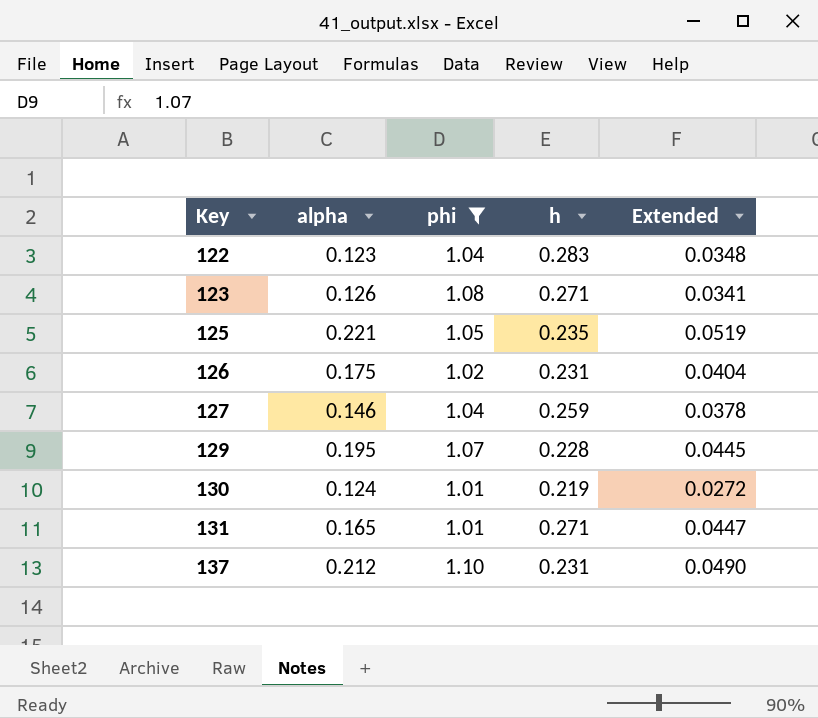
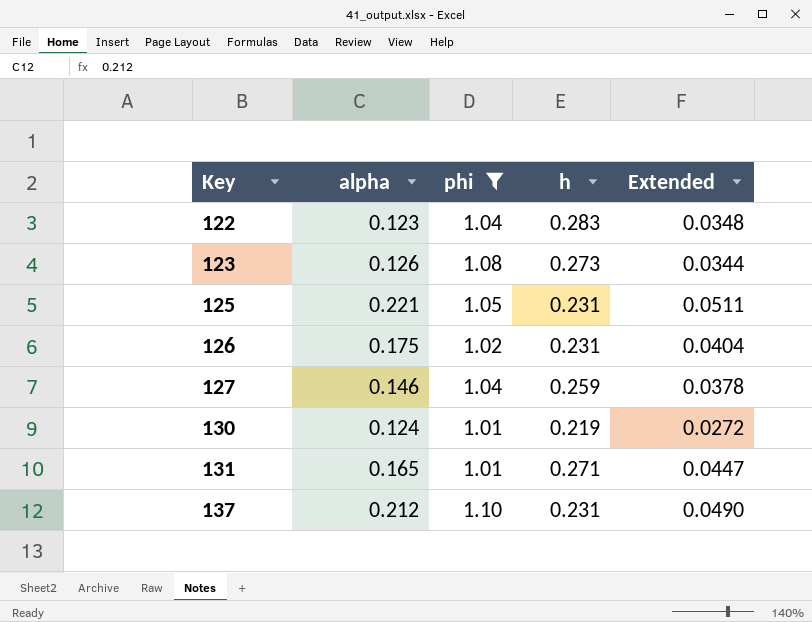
row 129: 0.195 | 1.07 | 0.228 | 0.0445 -> none
123 | h: 0.271 -> 0.273
123 | Extended: 0.0341 -> 0.0344
125 | h: 0.235 -> 0.231
125 | Extended: 0.0519 -> 0.0511

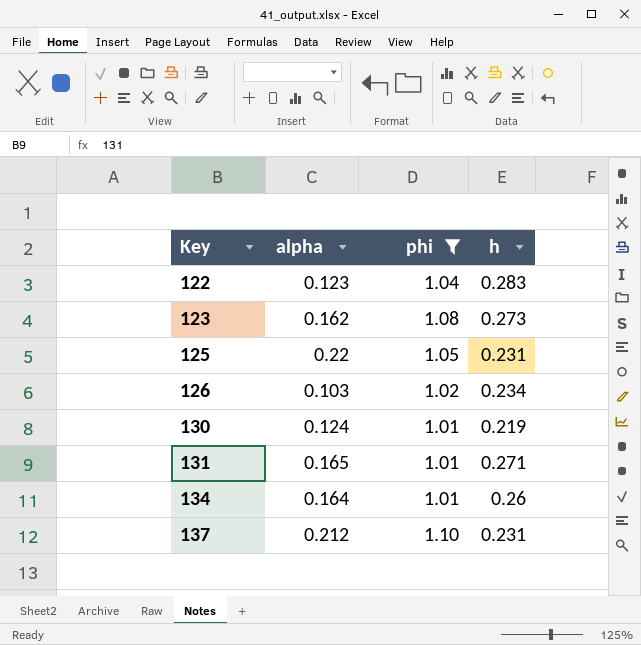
column Extended | formula: [alpha] * [h] -> none
row 127: 0.146 | 1.04 | 0.259 | 0.0378 -> none
123 | alpha: 0.126 -> 0.162
125 | alpha: 0.221 -> 0.22
126 | alpha: 0.175 -> 0.103
126 | h: 0.231 -> 0.234
row 134: none -> 0.164 | 1.01 | 0.26

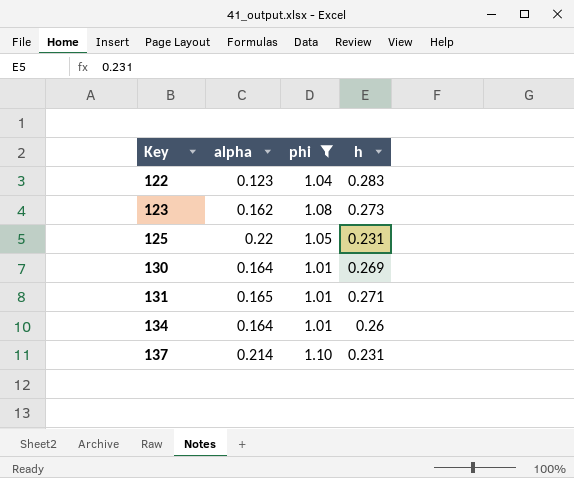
row 126: 0.103 | 1.02 | 0.234 -> none
130 | alpha: 0.124 -> 0.164
130 | h: 0.219 -> 0.269
137 | alpha: 0.212 -> 0.214

